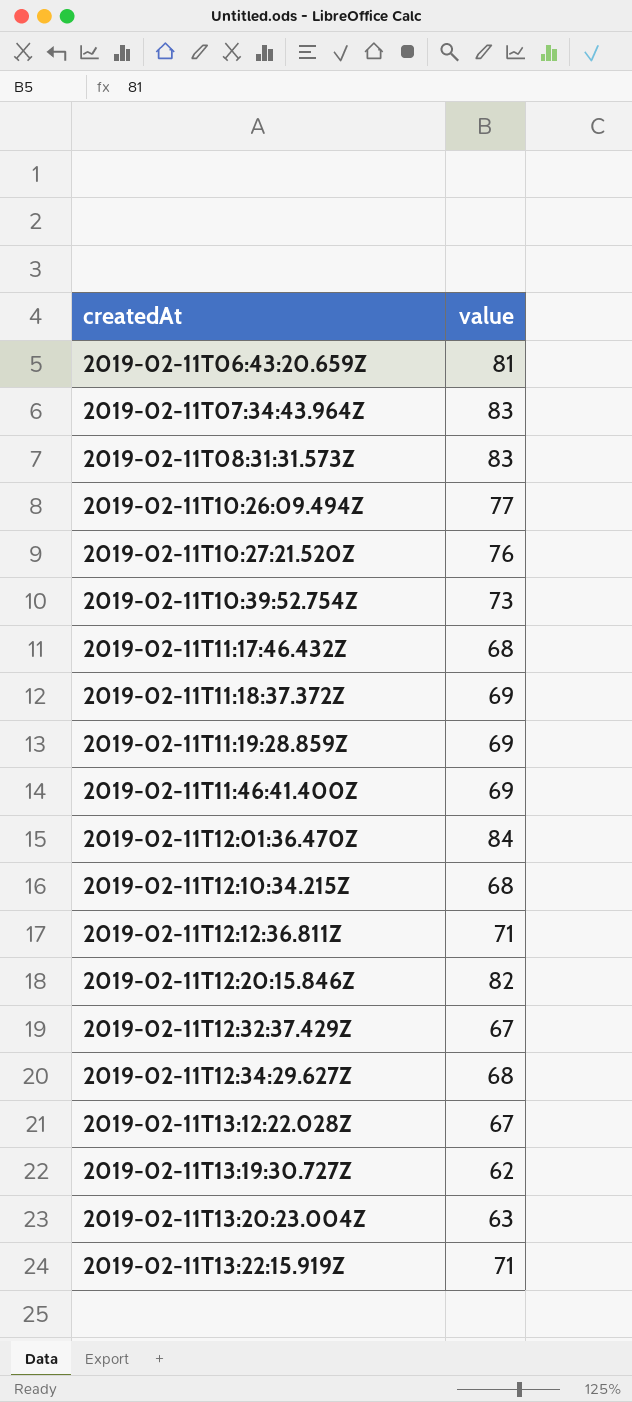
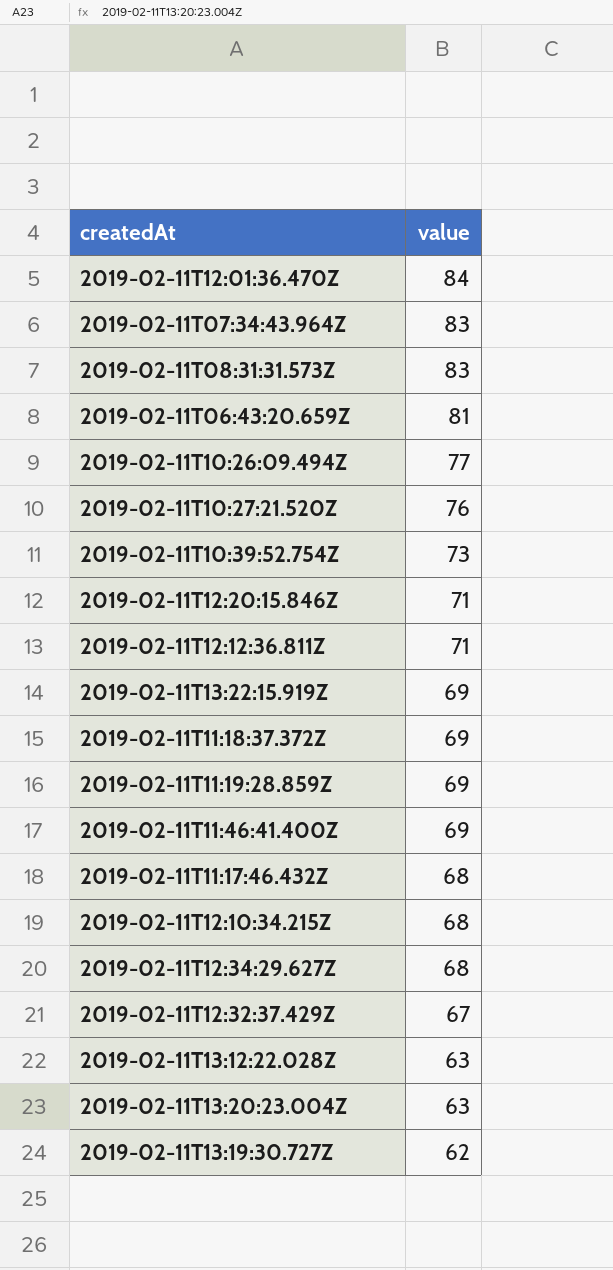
row order: createdAt ascending -> value descending
2019-02-11T12:20:15.846Z | value: 82 -> 71
2019-02-11T13:22:15.919Z | value: 71 -> 69
2019-02-11T13:12:22.028Z | value: 67 -> 63

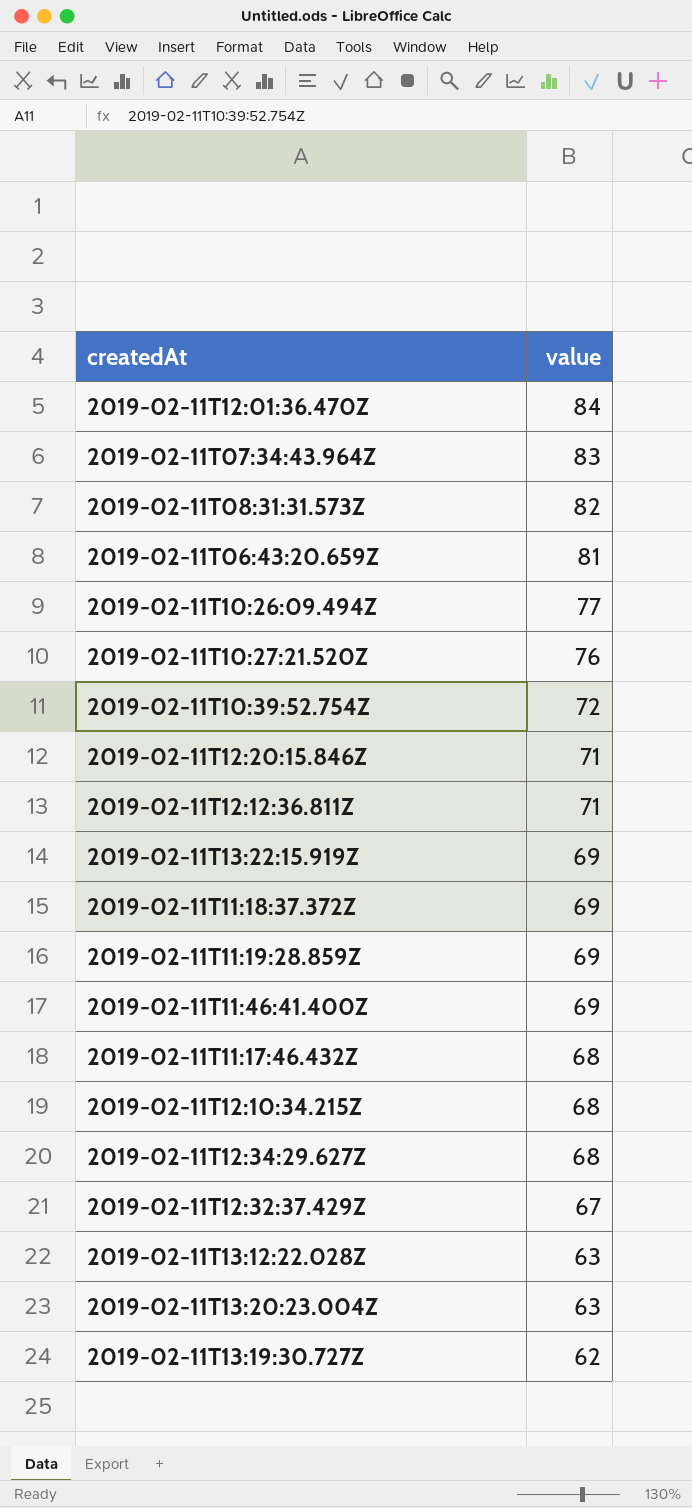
2019-02-11T08:31:31.573Z | value: 83 -> 82
2019-02-11T10:39:52.754Z | value: 73 -> 72

